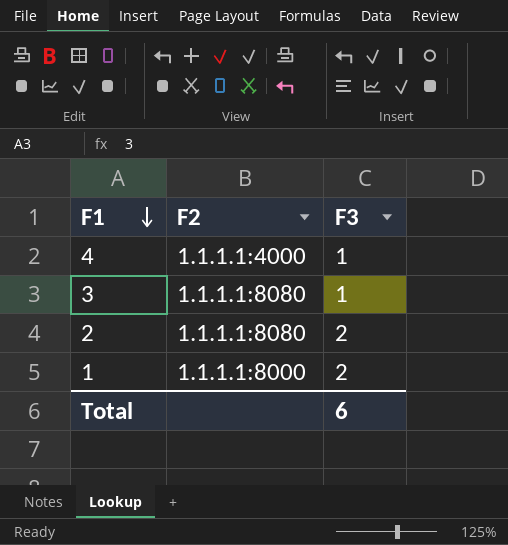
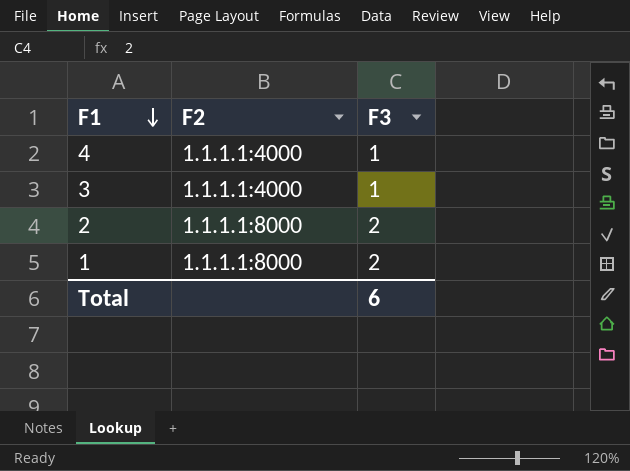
3 | F2: 1.1.1.1:8080 -> 1.1.1.1:4000
2 | F2: 1.1.1.1:8080 -> 1.1.1.1:8000

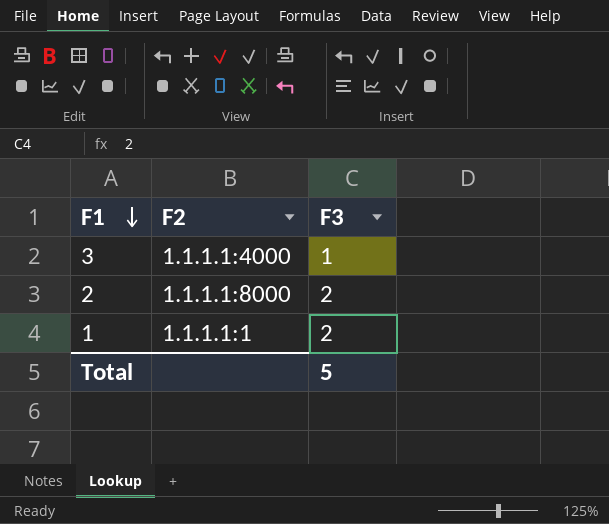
row 4: 1.1.1.1:4000 | 1 -> none
1 | F2: 1.1.1.1:8000 -> 1.1.1.1:1
Total | F3: 6 -> 5

